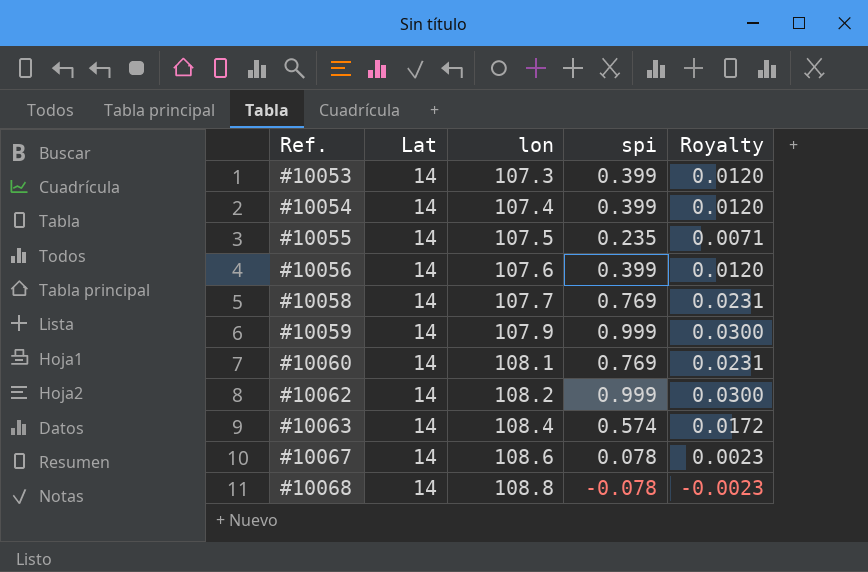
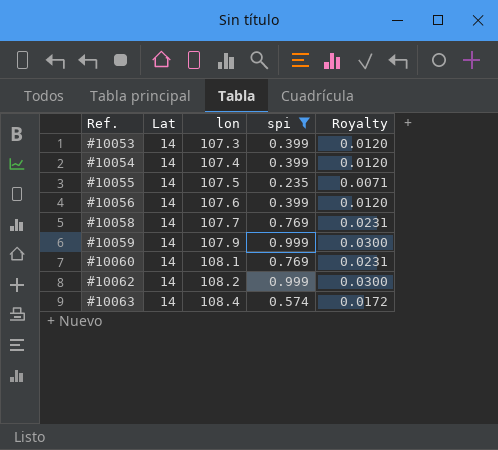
filter: none -> spi >= 0.235

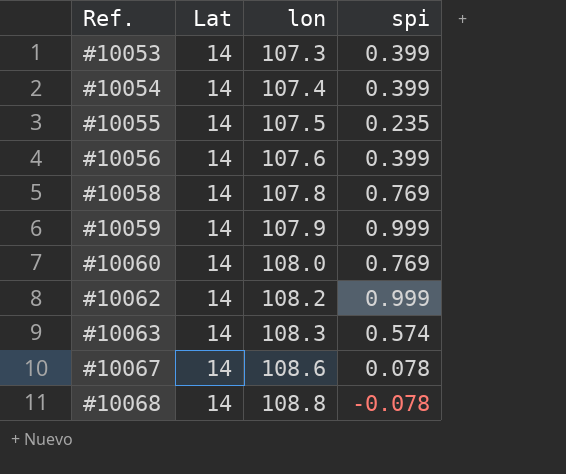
filter: spi >= 0.235 -> none
column Royalty | formula: [spi] * 0.03 -> none
#10058 | lon: 107.7 -> 107.8
#10060 | lon: 108.1 -> 108.0
#10063 | lon: 108.4 -> 108.3

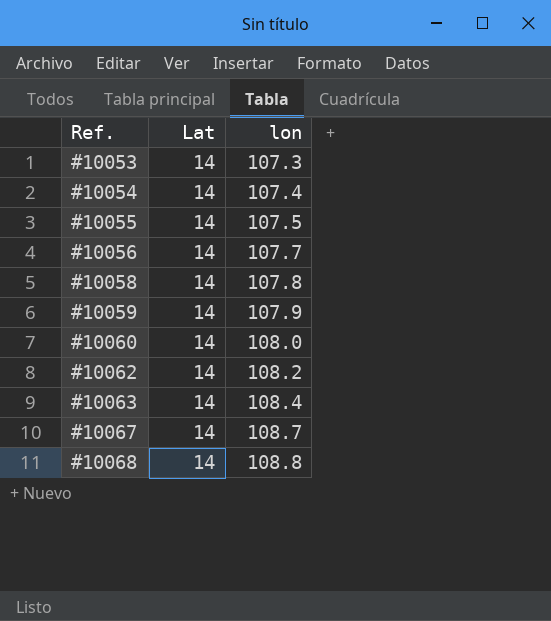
column spi | position: 4 -> none
#10056 | lon: 107.6 -> 107.7
#10063 | lon: 108.3 -> 108.4
#10067 | lon: 108.6 -> 108.7

